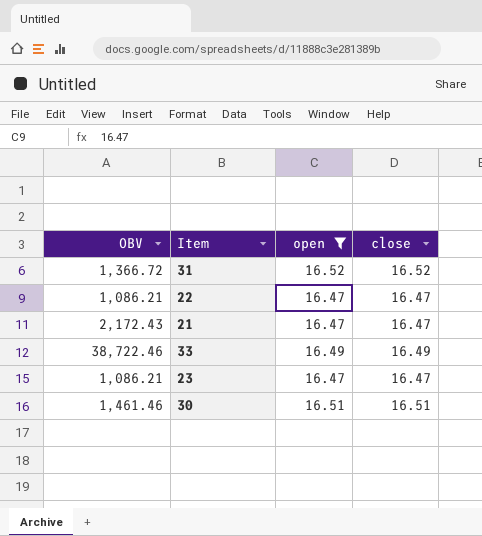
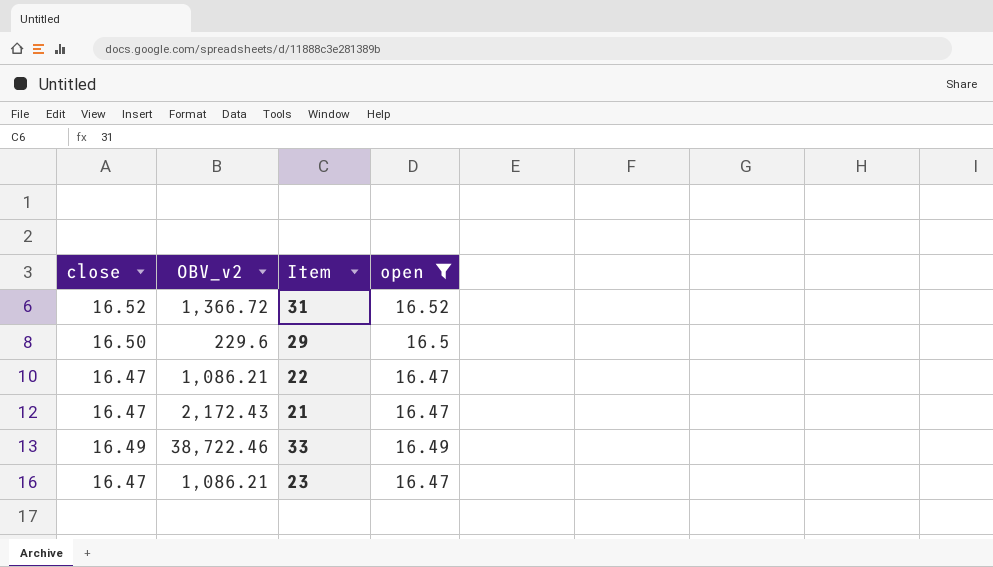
column close | position: 4 -> 1
column name: OBV -> OBV_v2
row 30: 1,461.46 | 16.51 | 16.51 -> none
row 29: none -> 16.50 | 229.6 | 16.5

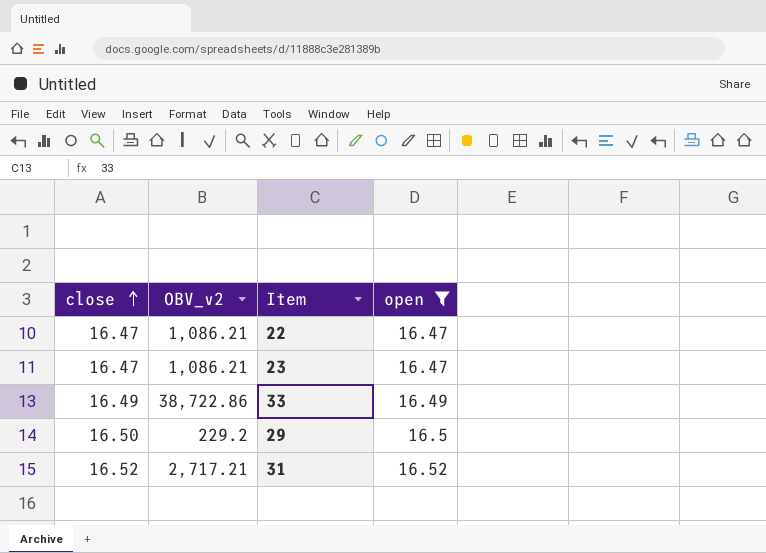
row order: none -> close ascending
row 21: 16.47 | 2,172.43 | 16.47 -> none
33 | OBV_v2: 38,722.46 -> 38,722.86
29 | OBV_v2: 229.6 -> 229.2
31 | OBV_v2: 1,366.72 -> 2,717.21

